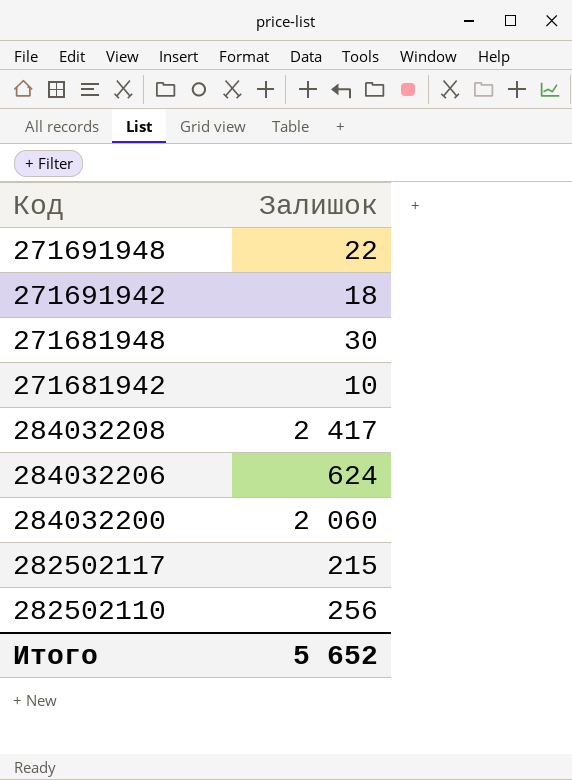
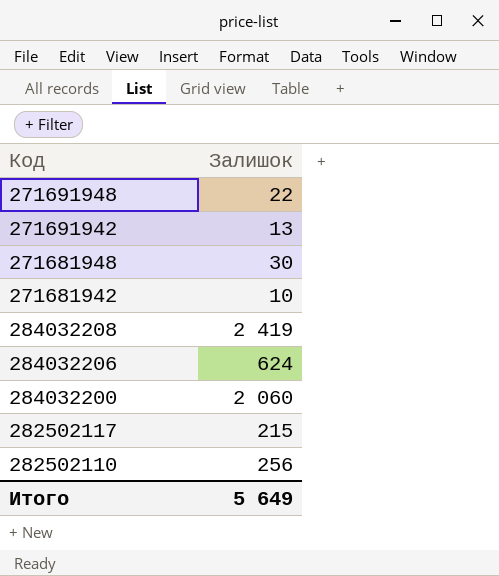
271691942 | Залишок: 18 -> 13
284032208 | Залишок: 2 417 -> 2 419
Итого | Залишок: 5 652 -> 5 649

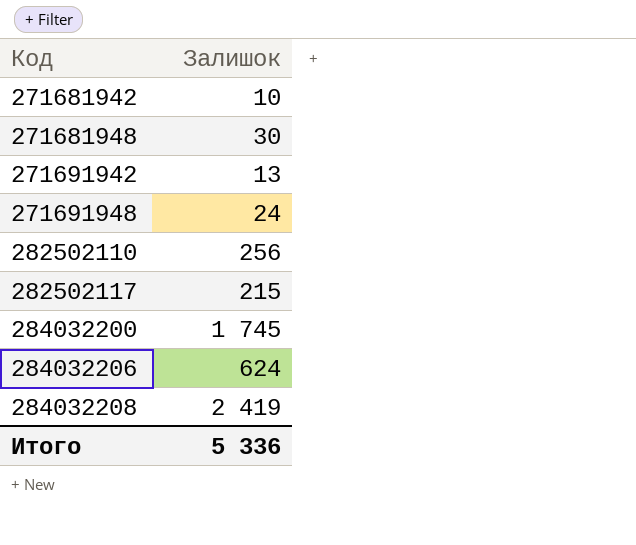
row order: none -> Код ascending
271691948 | Залишок: 22 -> 24
284032200 | Залишок: 2 060 -> 1 745
Итого | Залишок: 5 649 -> 5 336

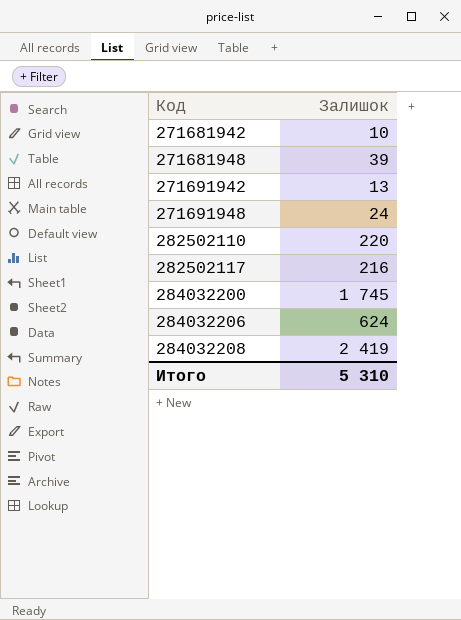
271681948 | Залишок: 30 -> 39
282502110 | Залишок: 256 -> 220
282502117 | Залишок: 215 -> 216
Итого | Залишок: 5 336 -> 5 310

